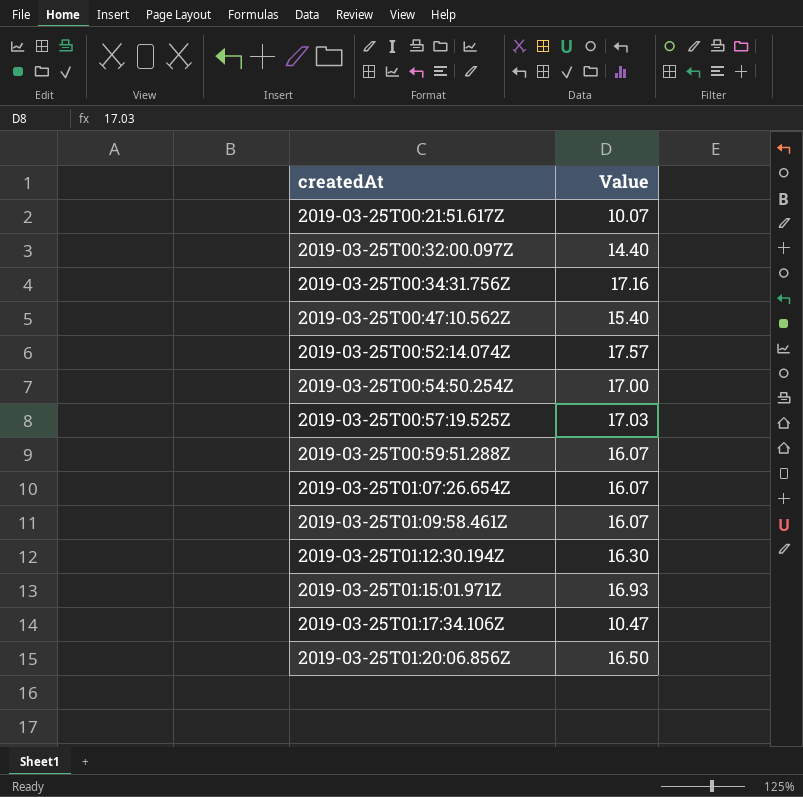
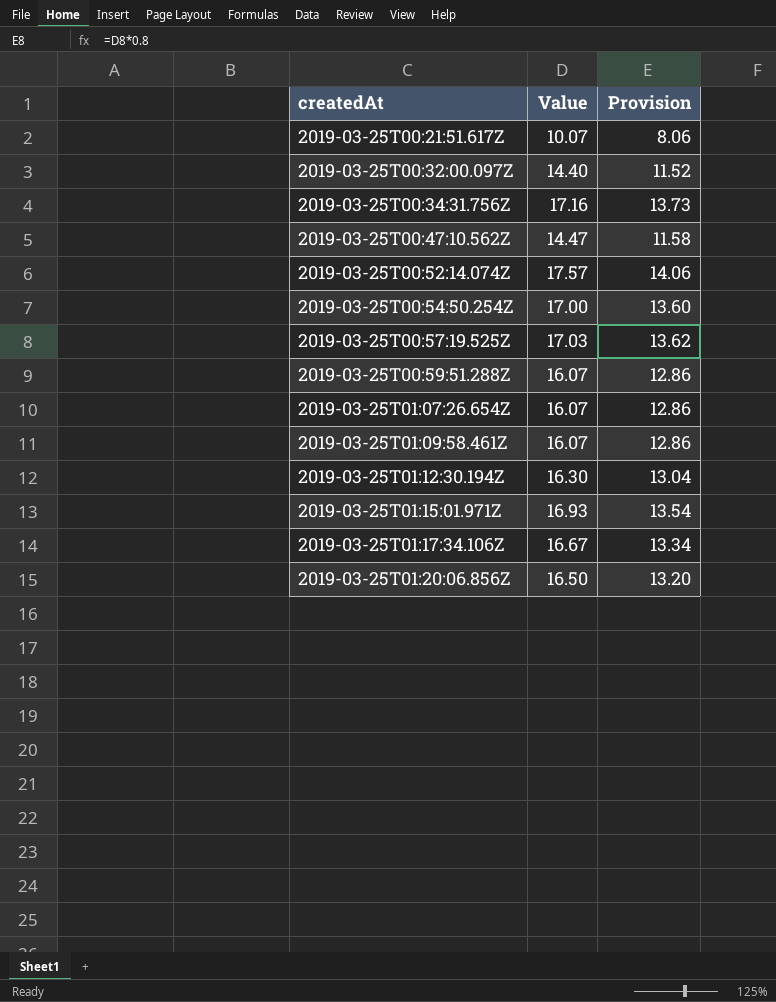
column Provision | formula: none -> [Value] * 0.8
2019-03-25T00:47:10.562Z | Value: 15.40 -> 14.47
2019-03-25T01:17:34.106Z | Value: 10.47 -> 16.67

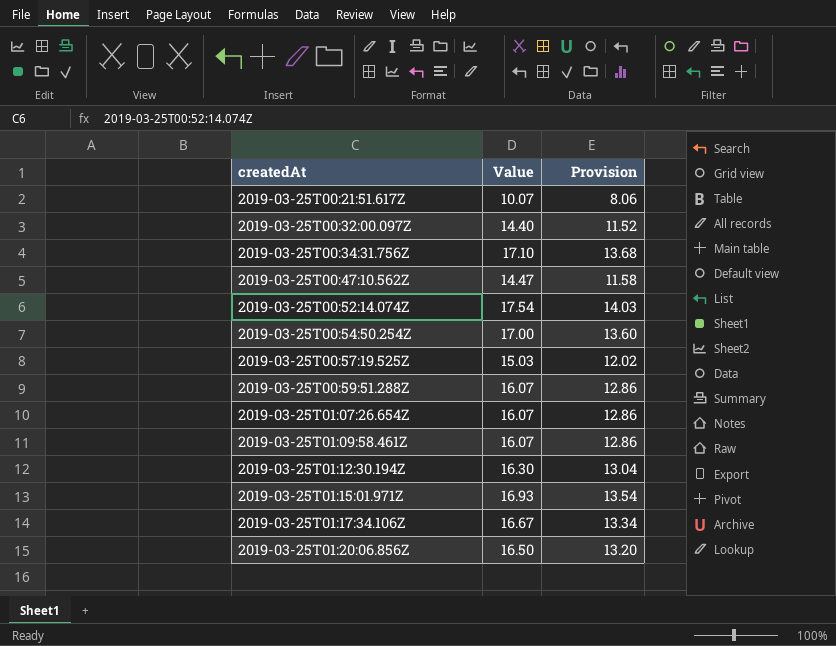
2019-03-25T00:34:31.756Z | Value: 17.16 -> 17.10
2019-03-25T00:34:31.756Z | Provision: 13.73 -> 13.68
2019-03-25T00:52:14.074Z | Value: 17.57 -> 17.54
2019-03-25T00:52:14.074Z | Provision: 14.06 -> 14.03
2019-03-25T00:57:19.525Z | Value: 17.03 -> 15.03
2019-03-25T00:57:19.525Z | Provision: 13.62 -> 12.02

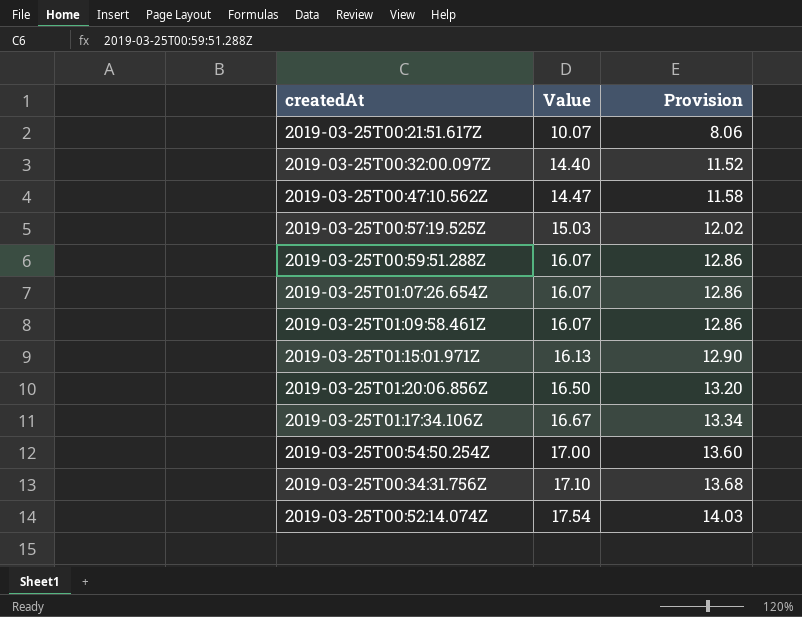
row order: createdAt ascending -> Value ascending
row 2019-03-25T01:12:30.194Z: 16.30 | 13.04 -> none
2019-03-25T01:15:01.971Z | Value: 16.93 -> 16.13
2019-03-25T01:15:01.971Z | Provision: 13.54 -> 12.90

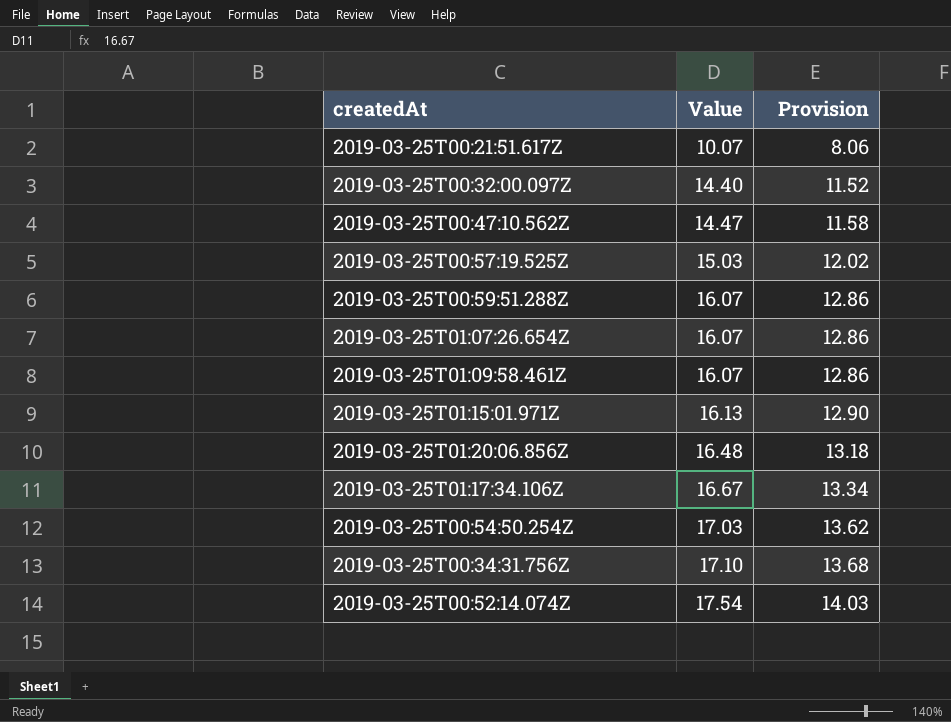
2019-03-25T01:20:06.856Z | Value: 16.50 -> 16.48
2019-03-25T01:20:06.856Z | Provision: 13.20 -> 13.18
2019-03-25T00:54:50.254Z | Value: 17.00 -> 17.03
2019-03-25T00:54:50.254Z | Provision: 13.60 -> 13.62

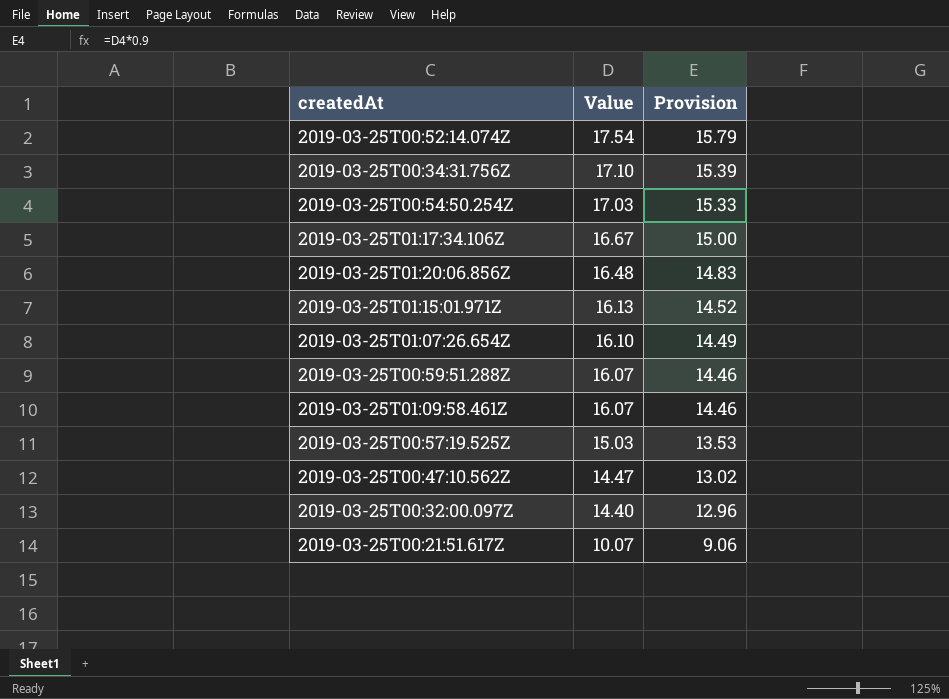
row order: Value ascending -> Value descending
column Provision | formula: [Value] * 0.8 -> [Value] * 0.9
2019-03-25T01:07:26.654Z | Value: 16.07 -> 16.10

